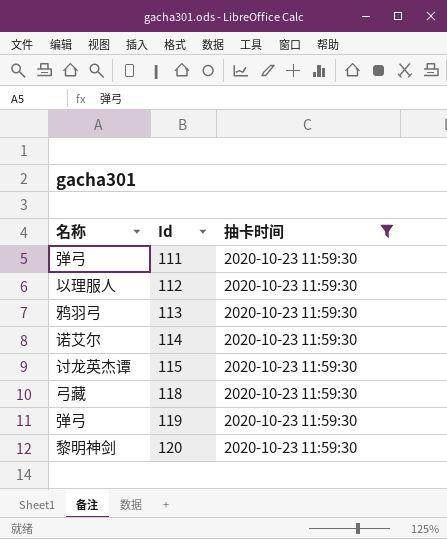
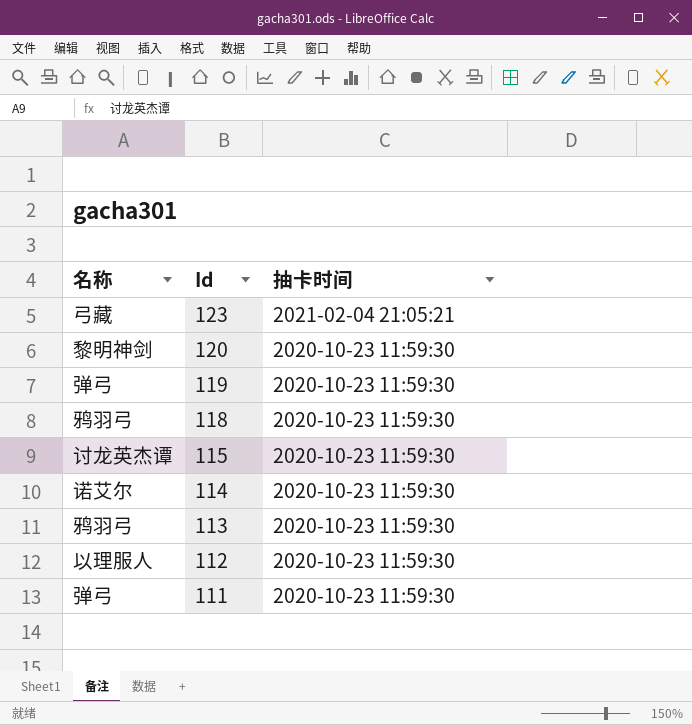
filter: 抽卡时间 = 2020-10-23 11:59:30 -> none
row order: Id ascending -> Id descending
118 | 名称: 弓藏 -> 鸦羽弓

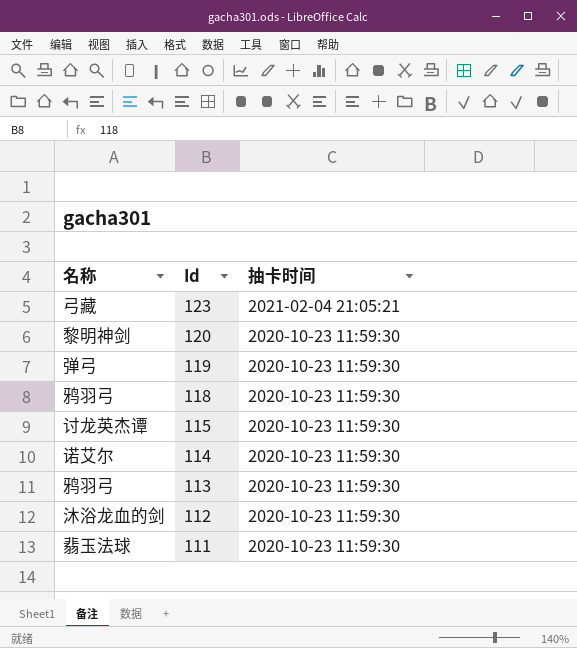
112 | 名称: 以理服人 -> 沐浴龙血的剑
111 | 名称: 弹弓 -> 翡玉法球

